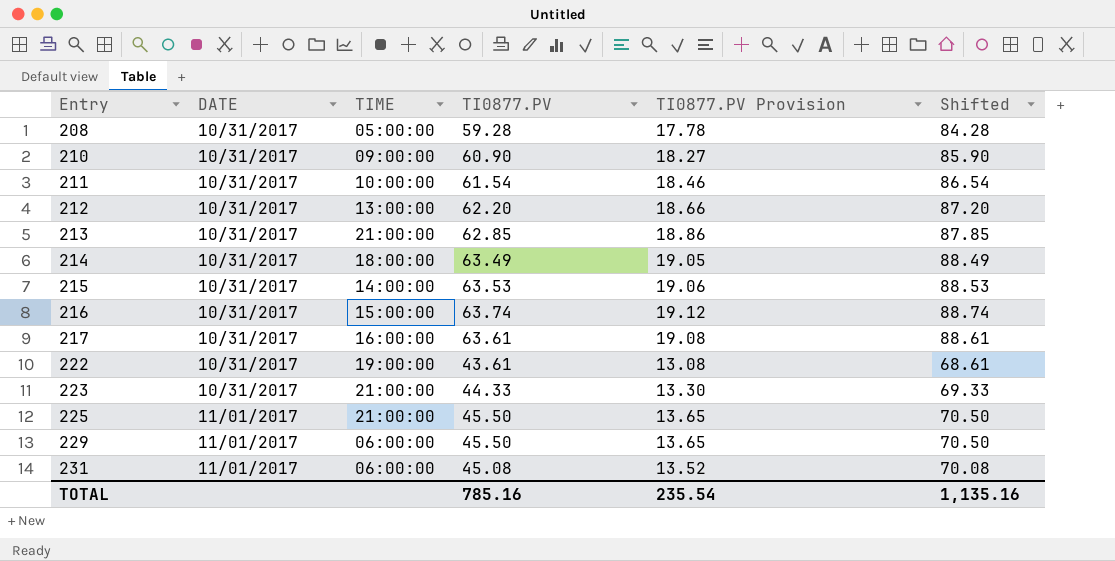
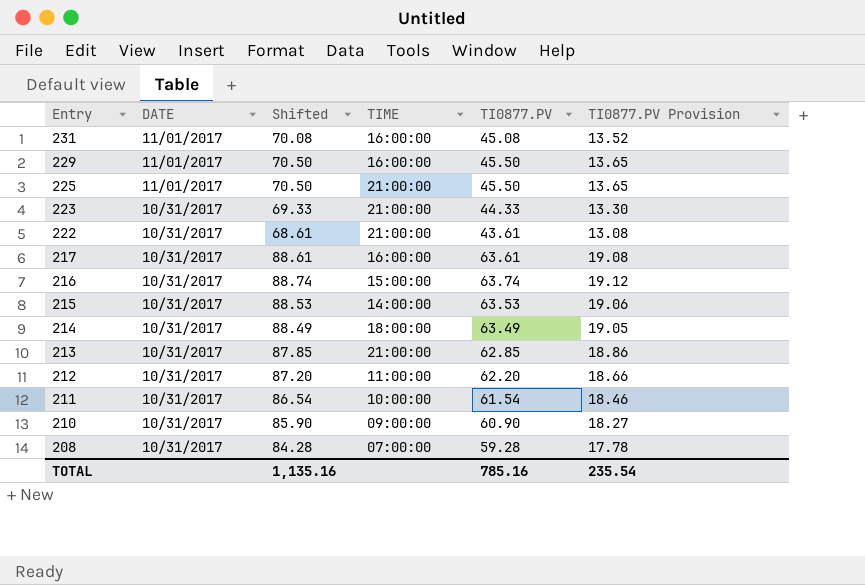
row order: Entry ascending -> Entry descending
column Shifted | position: 6 -> 3
231 | TIME: 06:00:00 -> 16:00:00
229 | TIME: 06:00:00 -> 16:00:00
222 | TIME: 19:00:00 -> 21:00:00
212 | TIME: 13:00:00 -> 11:00:00
208 | TIME: 05:00:00 -> 07:00:00

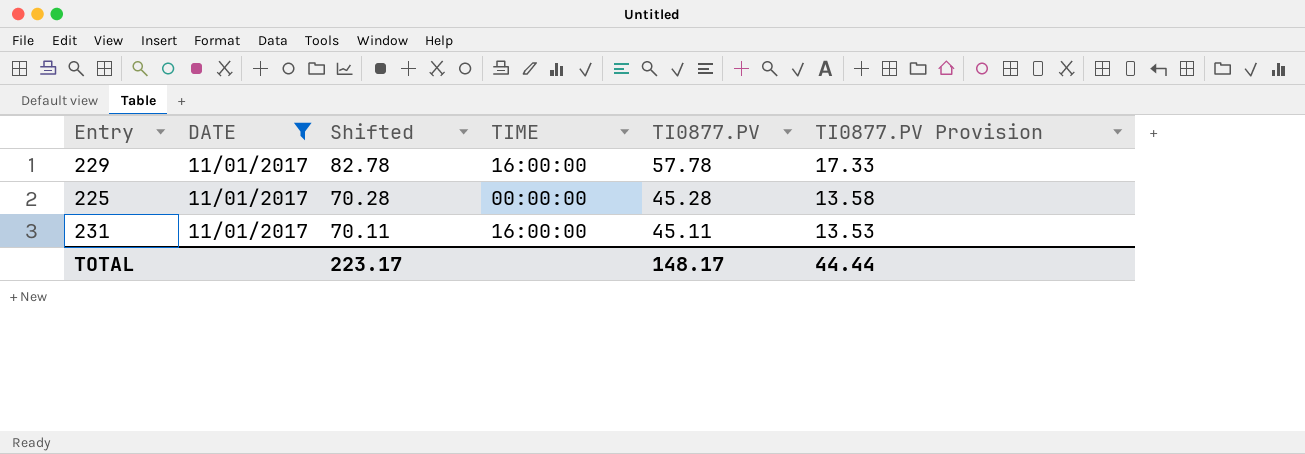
filter: none -> DATE = 11/01/2017
row order: Entry descending -> Shifted descending
229 | Shifted: 70.50 -> 82.78
229 | TI0877.PV: 45.50 -> 57.78
229 | TI0877.PV Provision: 13.65 -> 17.33
225 | Shifted: 70.50 -> 70.28
225 | TIME: 21:00:00 -> 00:00:00
225 | TI0877.PV: 45.50 -> 45.28
225 | TI0877.PV Provision: 13.65 -> 13.58
231 | Shifted: 70.08 -> 70.11
231 | TI0877.PV: 45.08 -> 45.11
231 | TI0877.PV Provision: 13.52 -> 13.53
TOTAL | Shifted: 1,135.16 -> 223.17
TOTAL | TI0877.PV: 785.16 -> 148.17
TOTAL | TI0877.PV Provision: 235.54 -> 44.44

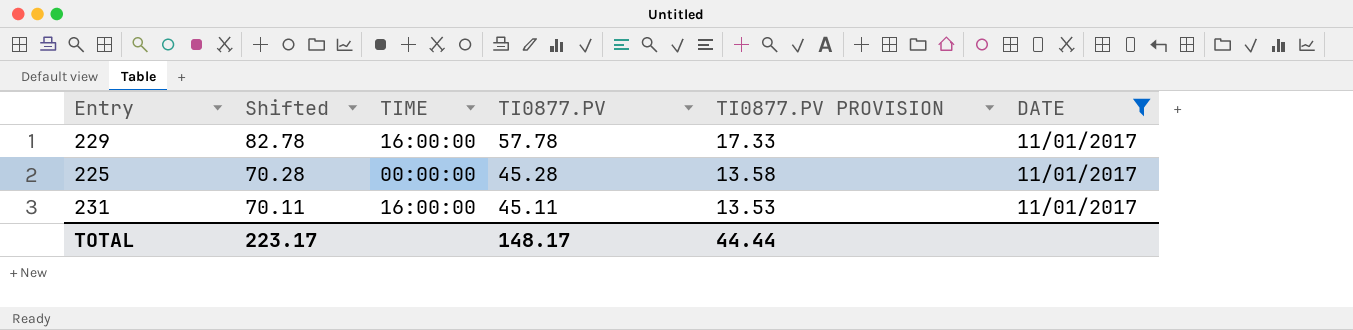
column name: TI0877.PV Provision -> TI0877.PV PROVISION
column DATE | position: 2 -> 6

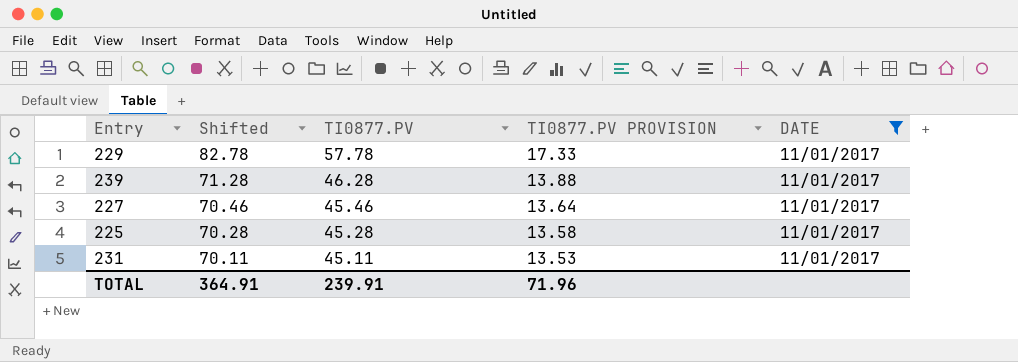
column TIME | position: 3 -> none
row 239: none -> 71.28 | 46.28 | 13.88 | 11/01/2017
row 227: none -> 70.46 | 45.46 | 13.64 | 11/01/2017
TOTAL | Shifted: 223.17 -> 364.91
TOTAL | TI0877.PV: 148.17 -> 239.91
TOTAL | TI0877.PV PROVISION: 44.44 -> 71.96

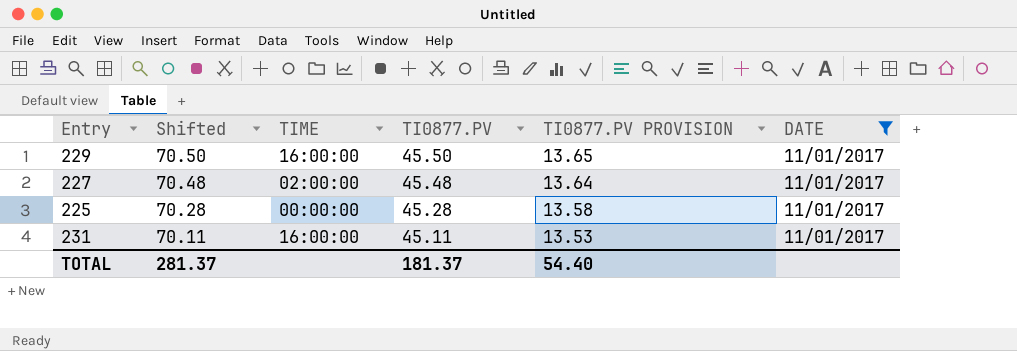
column TIME | position: none -> 3
row 239: 71.28 | 46.28 | 13.88 | 11/01/2017 -> none
229 | Shifted: 82.78 -> 70.50
229 | TI0877.PV: 57.78 -> 45.50
229 | TI0877.PV PROVISION: 17.33 -> 13.65
227 | Shifted: 70.46 -> 70.48
227 | TI0877.PV: 45.46 -> 45.48
TOTAL | Shifted: 364.91 -> 281.37
TOTAL | TI0877.PV: 239.91 -> 181.37
TOTAL | TI0877.PV PROVISION: 71.96 -> 54.40

